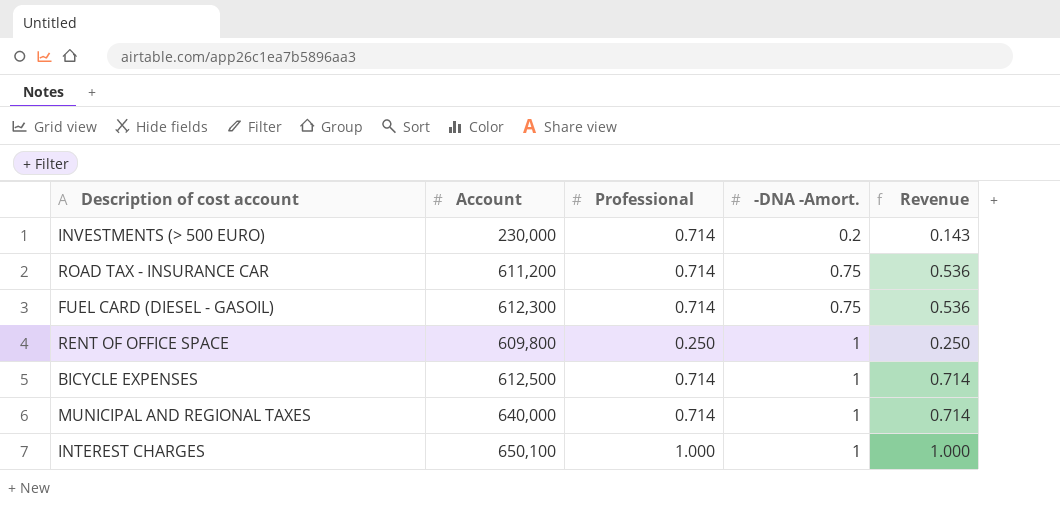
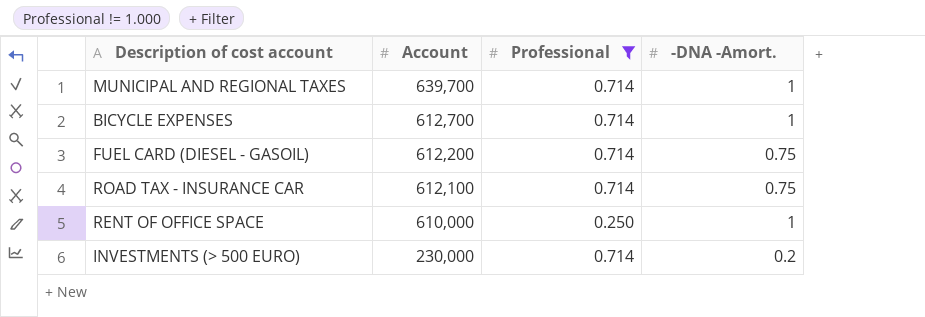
filter: none -> Professional != 1.000
row order: -DNA -Amort. ascending -> Account descending
column Revenue | formula: [Professional] * [-DNA -Amort.] -> none
MUNICIPAL AND REGIONAL TAXES | Account: 640,000 -> 639,700
BICYCLE EXPENSES | Account: 612,500 -> 612,700
FUEL CARD (DIESEL - GASOIL) | Account: 612,300 -> 612,200
ROAD TAX - INSURANCE CAR | Account: 611,200 -> 612,100
RENT OF OFFICE SPACE | Account: 609,800 -> 610,000

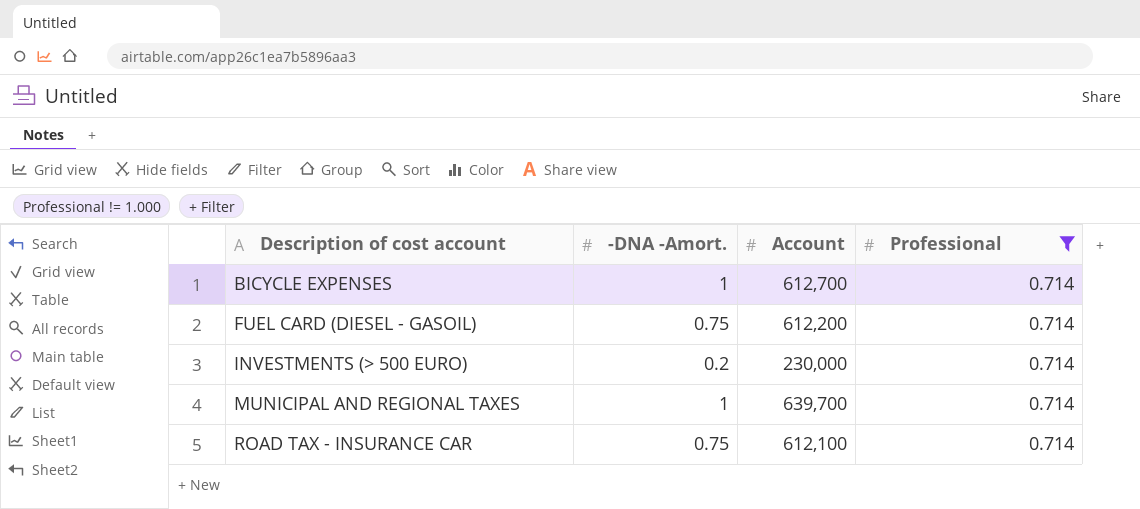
row order: Account descending -> Description of cost account ascending
column -DNA -Amort. | position: 4 -> 2
row RENT OF OFFICE SPACE: 610,000 | 0.250 | 1 -> none

